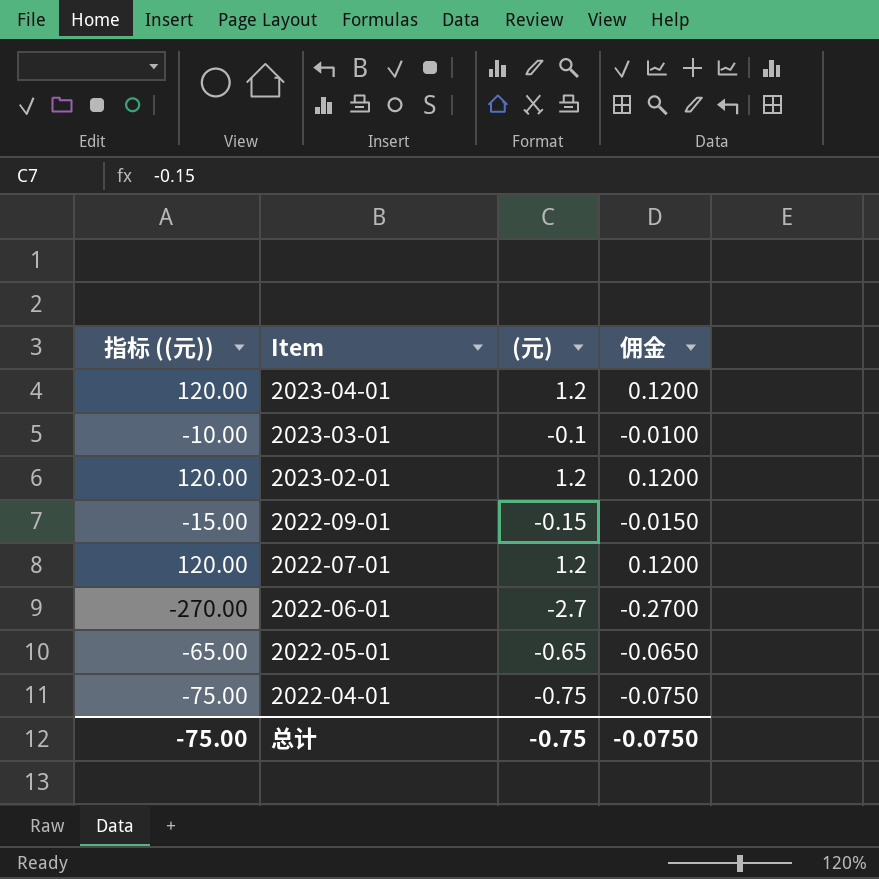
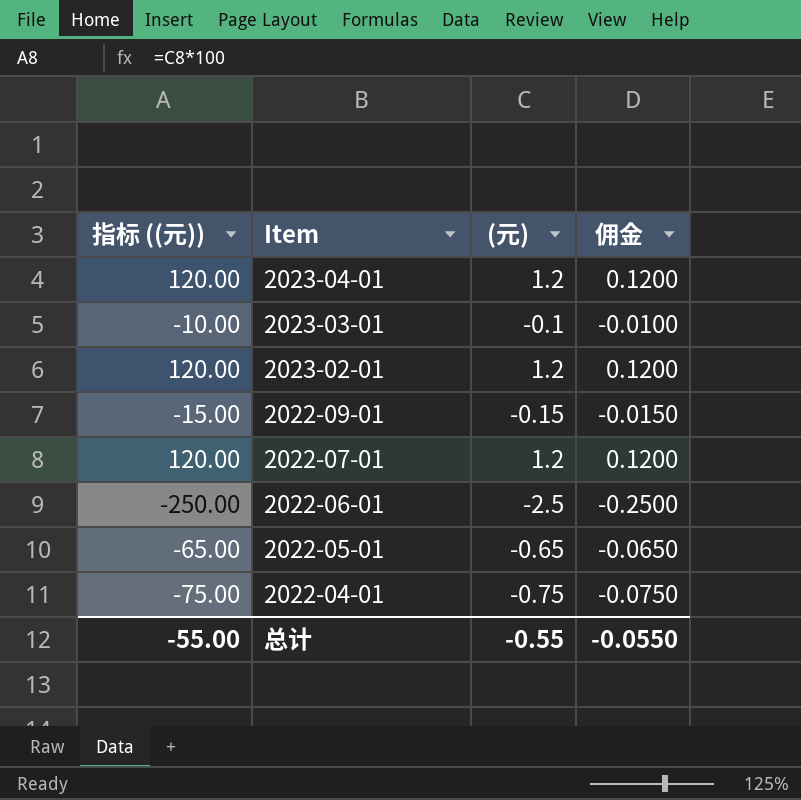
2022-06-01 | 指标 ((元)): -270.00 -> -250.00
2022-06-01 | (元): -2.7 -> -2.5
2022-06-01 | 佣金: -0.2700 -> -0.2500
总计 | 指标 ((元)): -75.00 -> -55.00
总计 | (元): -0.75 -> -0.55
总计 | 佣金: -0.0750 -> -0.0550

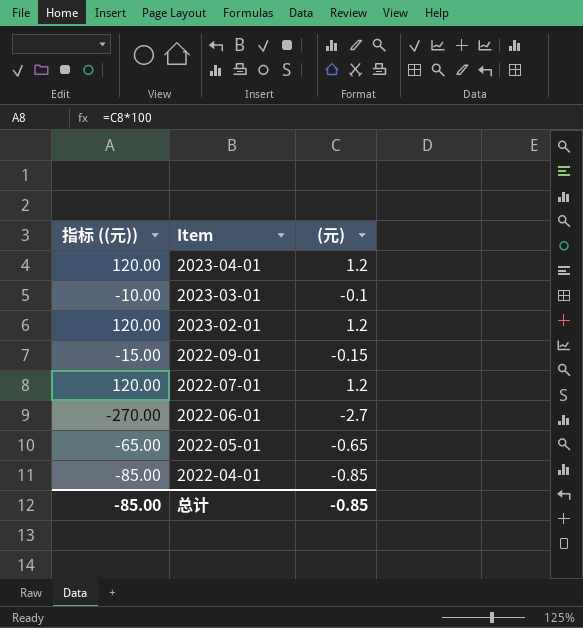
column 佣金 | formula: [(元)] * 0.1 -> none
2022-06-01 | 指标 ((元)): -250.00 -> -270.00
2022-06-01 | (元): -2.5 -> -2.7
2022-04-01 | 指标 ((元)): -75.00 -> -85.00
2022-04-01 | (元): -0.75 -> -0.85
总计 | 指标 ((元)): -55.00 -> -85.00
总计 | (元): -0.55 -> -0.85

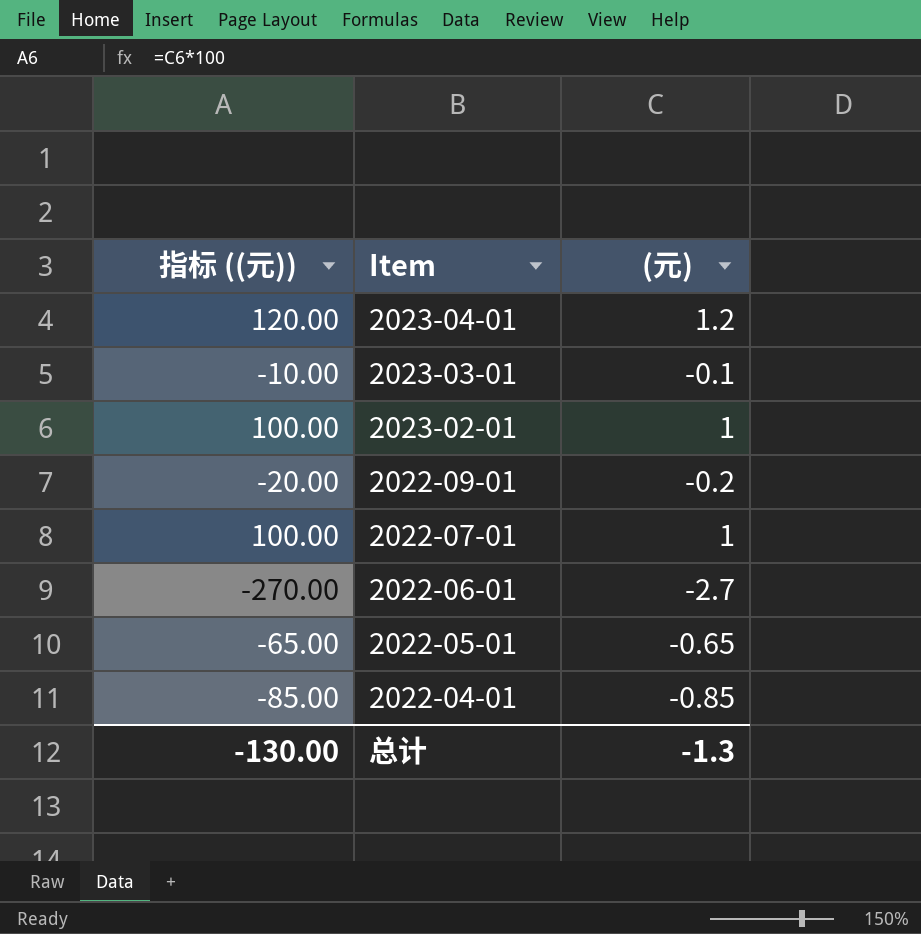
2023-02-01 | 指标 ((元)): 120.00 -> 100.00
2023-02-01 | (元): 1.2 -> 1
2022-09-01 | 指标 ((元)): -15.00 -> -20.00
2022-09-01 | (元): -0.15 -> -0.2
2022-07-01 | 指标 ((元)): 120.00 -> 100.00
2022-07-01 | (元): 1.2 -> 1
总计 | 指标 ((元)): -85.00 -> -130.00
总计 | (元): -0.85 -> -1.3

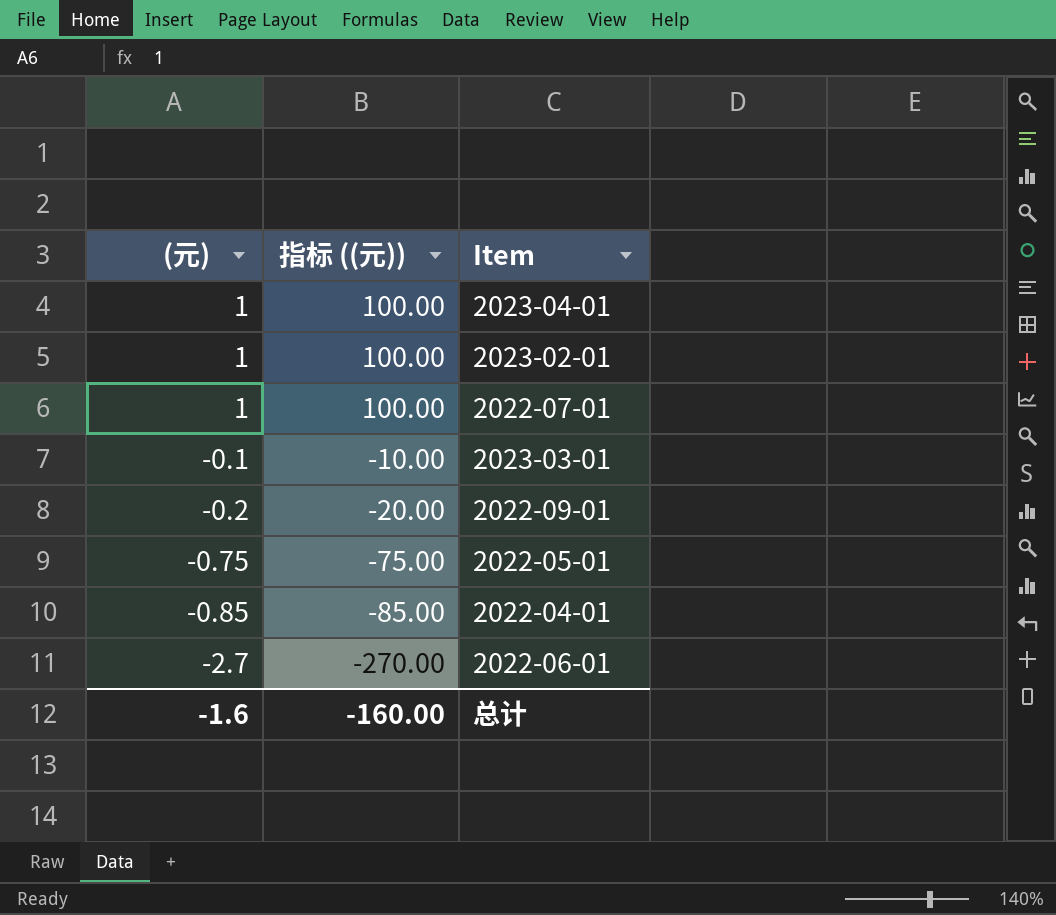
row order: Item descending -> (元) descending
column (元) | position: 3 -> 1
2023-04-01 | (元): 1.2 -> 1
2023-04-01 | 指标 ((元)): 120.00 -> 100.00
2022-05-01 | (元): -0.65 -> -0.75
2022-05-01 | 指标 ((元)): -65.00 -> -75.00
总计 | (元): -1.3 -> -1.6
总计 | 指标 ((元)): -130.00 -> -160.00

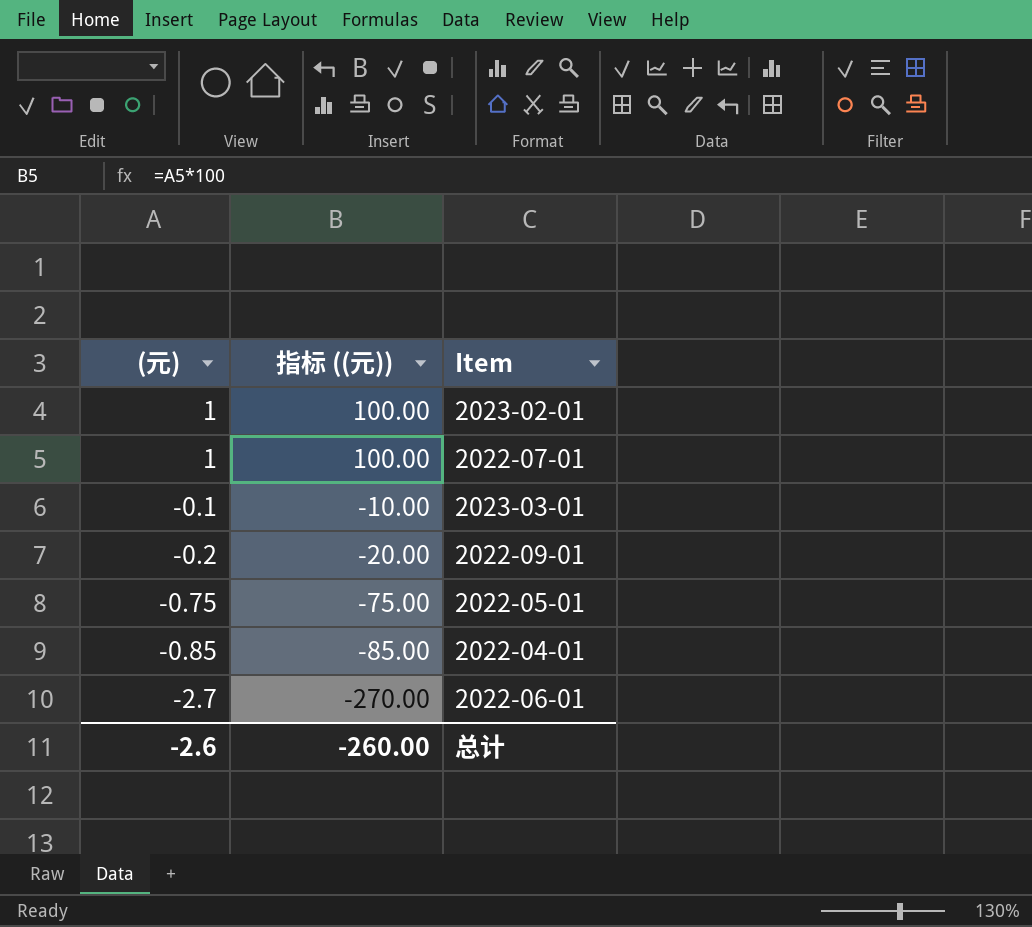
row 2023-04-01: 1 | 100.00 -> none
总计 | (元): -1.6 -> -2.6
总计 | 指标 ((元)): -160.00 -> -260.00

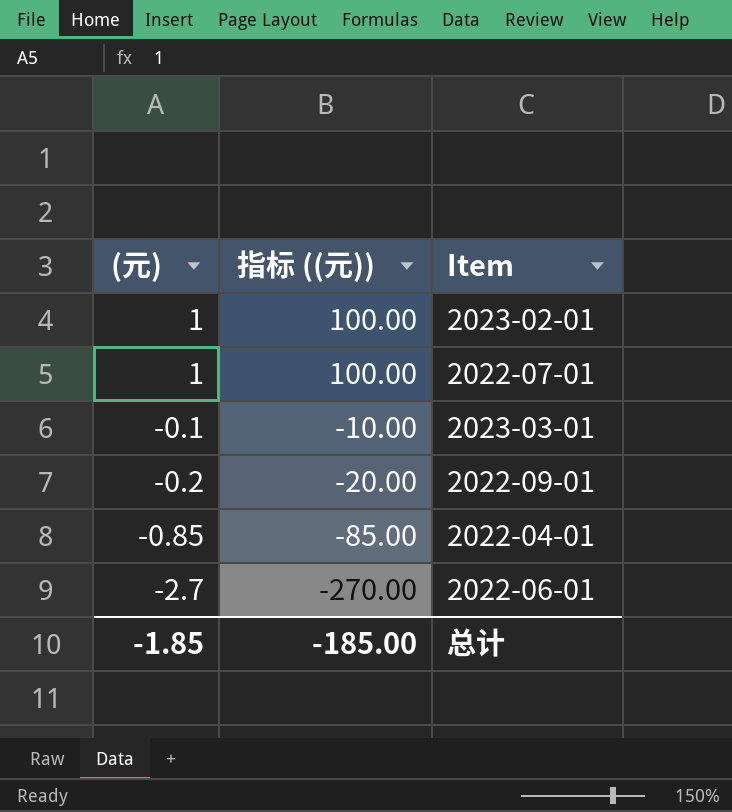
row 2022-05-01: -0.75 | -75.00 -> none
总计 | (元): -2.6 -> -1.85
总计 | 指标 ((元)): -260.00 -> -185.00

